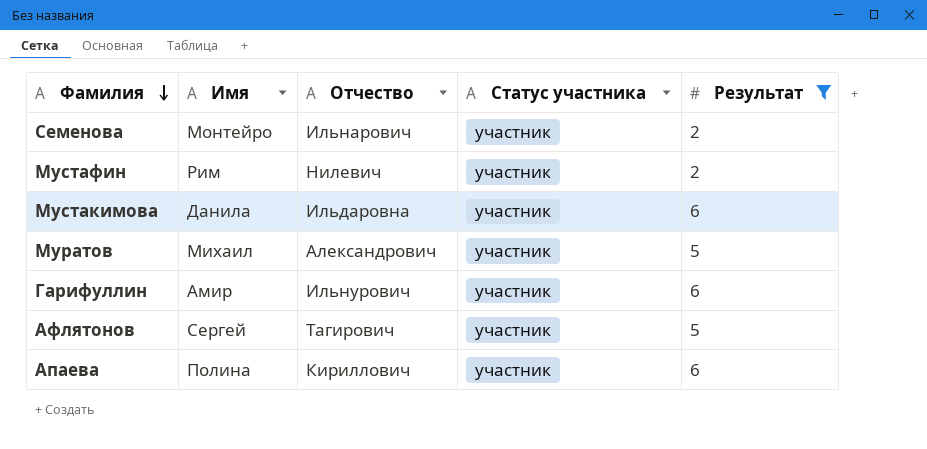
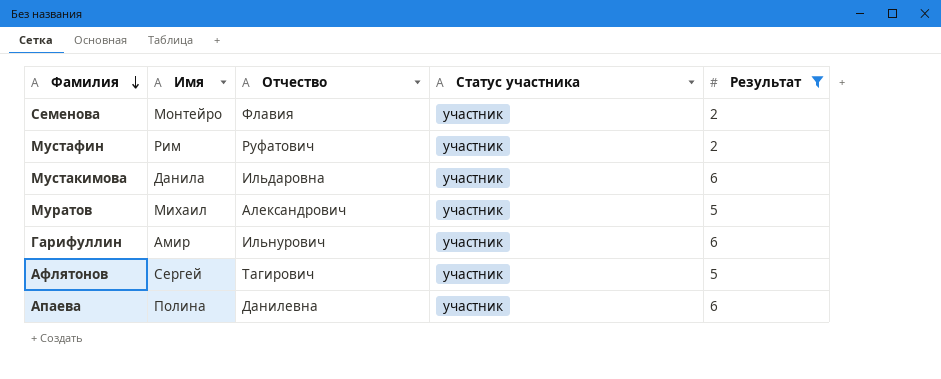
Семенова | Отчество: Ильнарович -> Флавия
Мустафин | Отчество: Нилевич -> Руфатович
Апаева | Отчество: Кириллович -> Данилевна

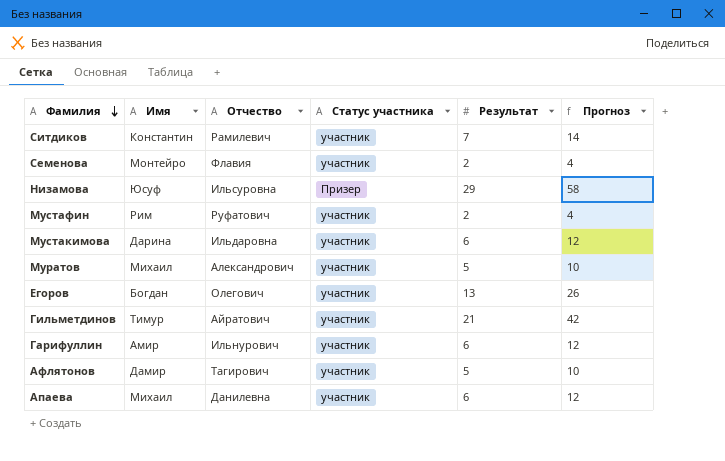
filter: Результат <= 6 -> none
column Прогноз | formula: none -> [Результат] * 2
Мустакимова | Имя: Данила -> Дарина
Афлятонов | Имя: Сергей -> Дамир
Апаева | Имя: Полина -> Михаил

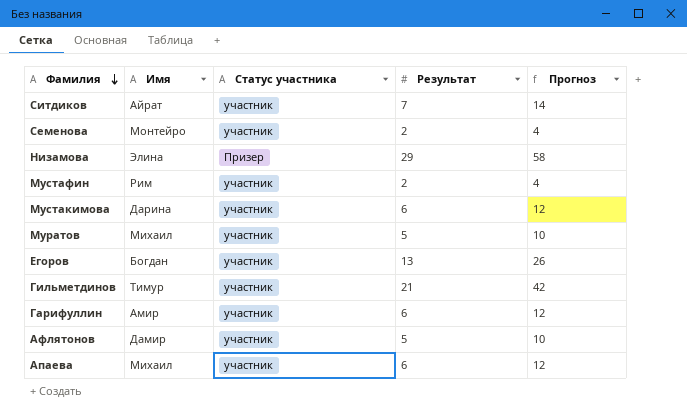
column Отчество | position: 3 -> none
Ситдиков | Имя: Константин -> Айрат
Низамова | Имя: Юсуф -> Элина

